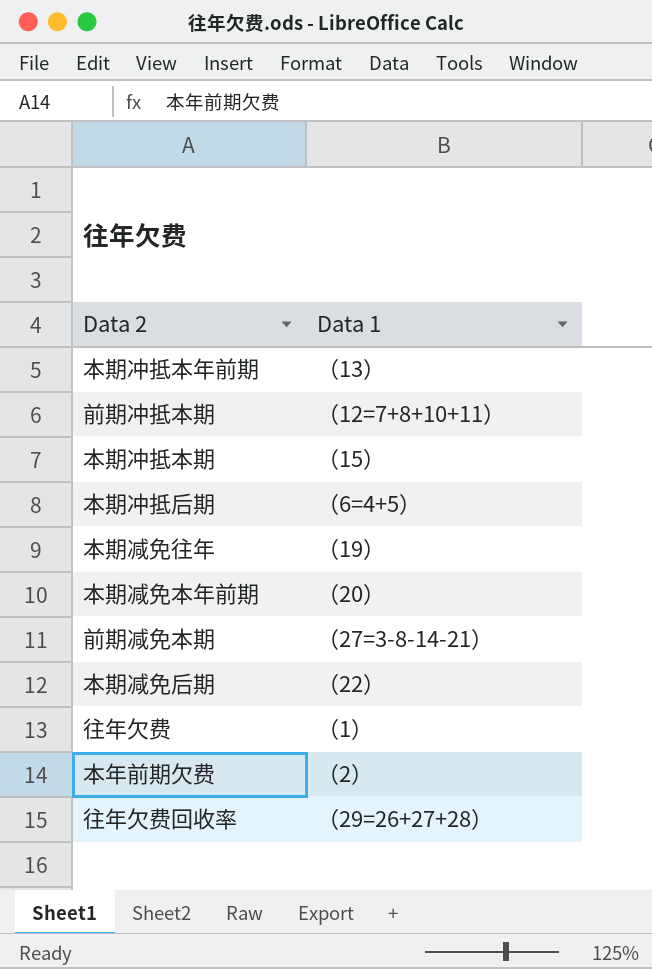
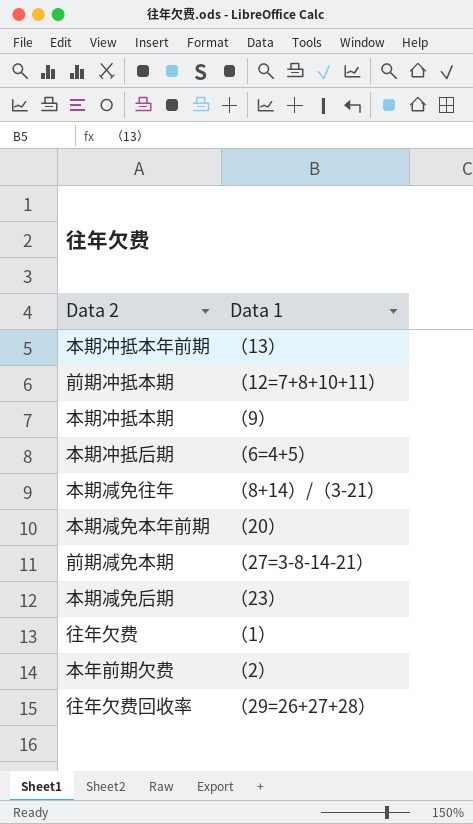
本期冲抵本期 | Data 1: （15） -> （9）
本期减免往年 | Data 1: （19） -> （8+14）/（3-21）
本期减免后期 | Data 1: （22） -> （23）

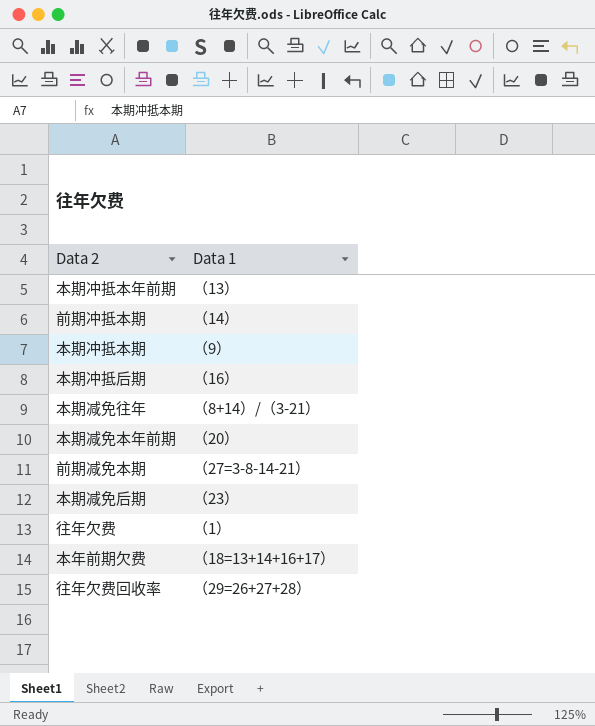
前期冲抵本期 | Data 1: （12=7+8+10+11） -> （14）
本期冲抵后期 | Data 1: （6=4+5） -> （16）
本年前期欠费 | Data 1: （2） -> （18=13+14+16+17）

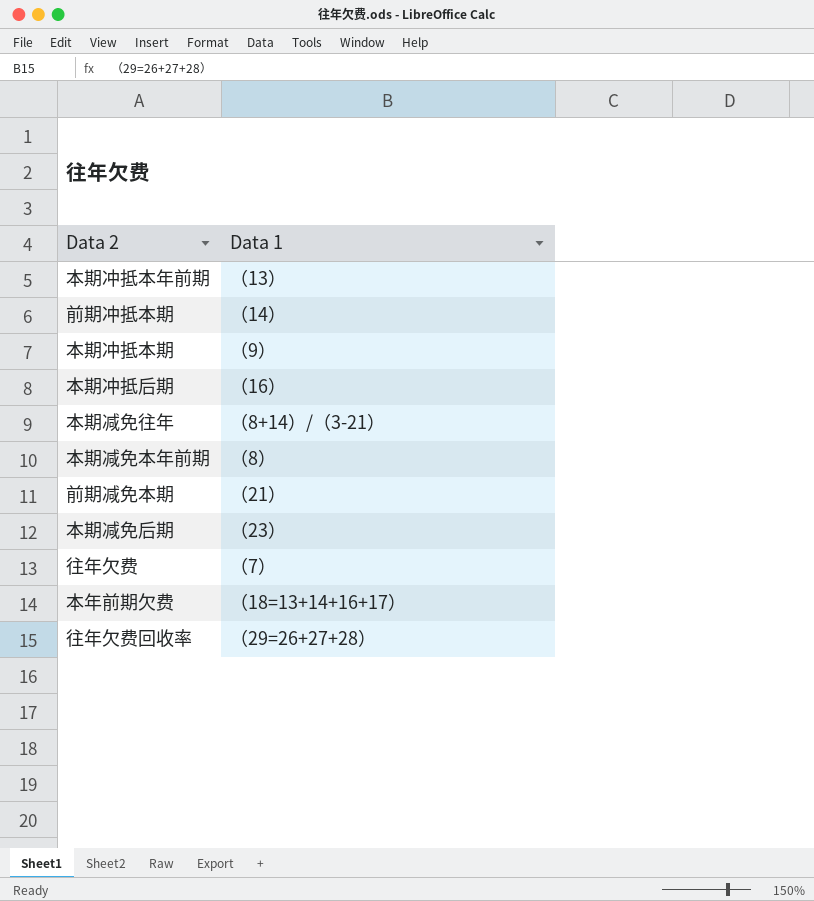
本期减免本年前期 | Data 1: （20） -> （8）
前期减免本期 | Data 1: （27=3-8-14-21） -> （21）
往年欠费 | Data 1: （1） -> （7）

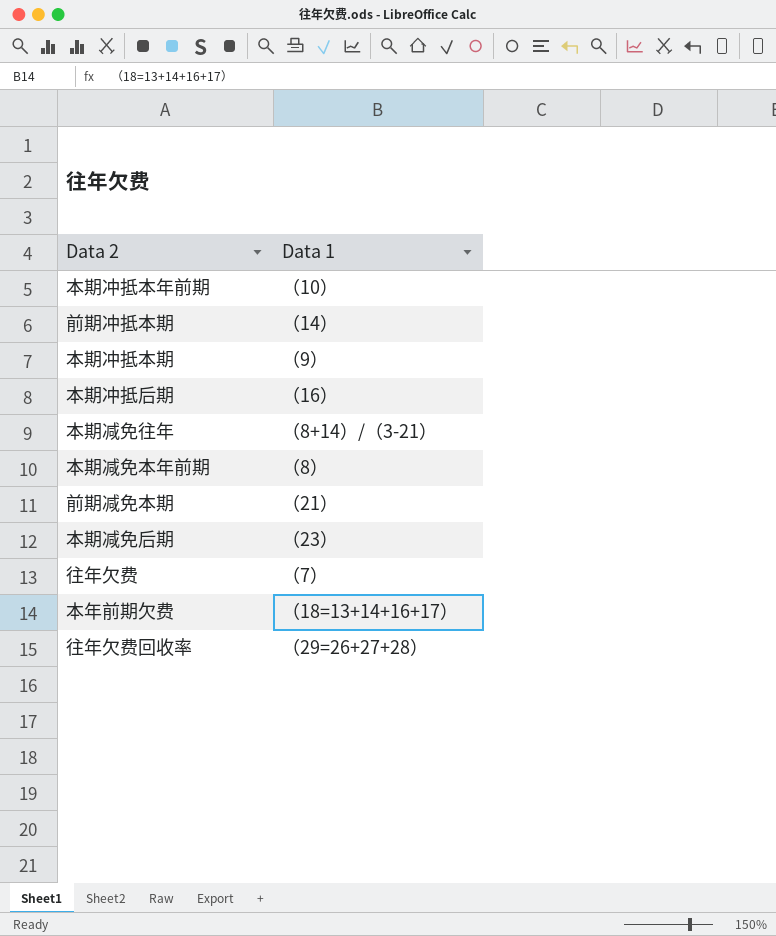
本期冲抵本年前期 | Data 1: （13） -> （10）

